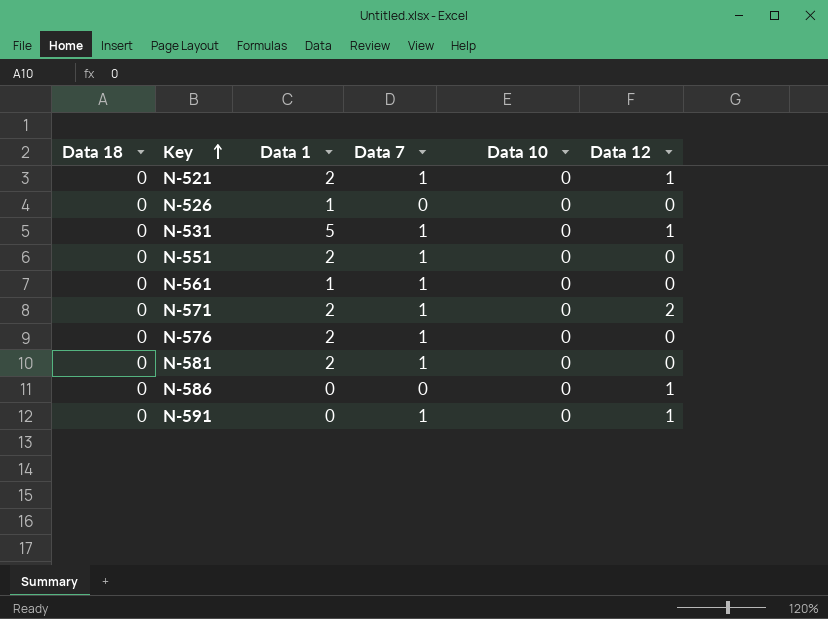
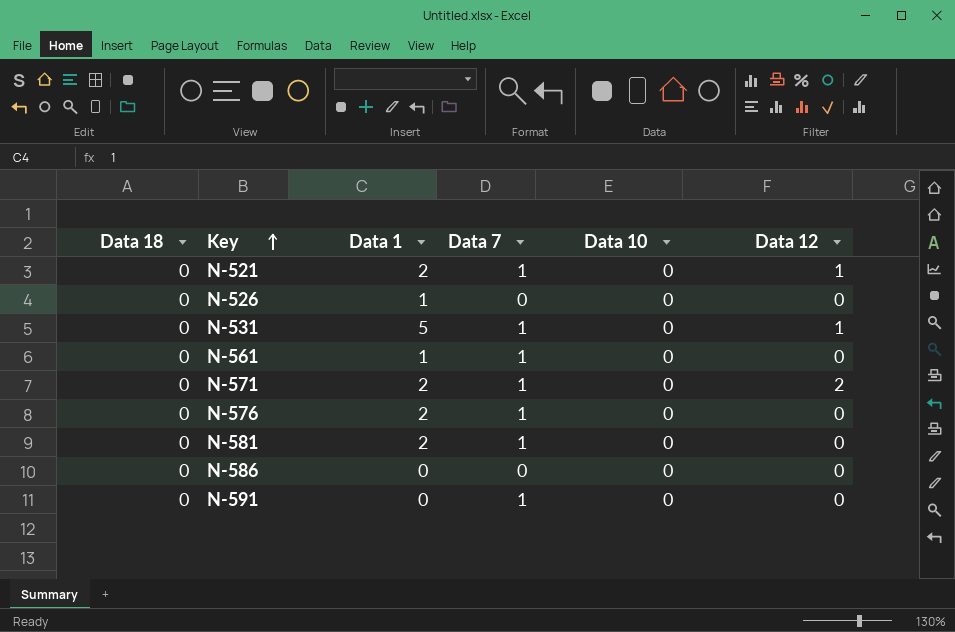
row N-551: 0 | 2 | 1 | 0 | 0 -> none
N-586 | Data 12: 1 -> 0
N-591 | Data 12: 1 -> 0

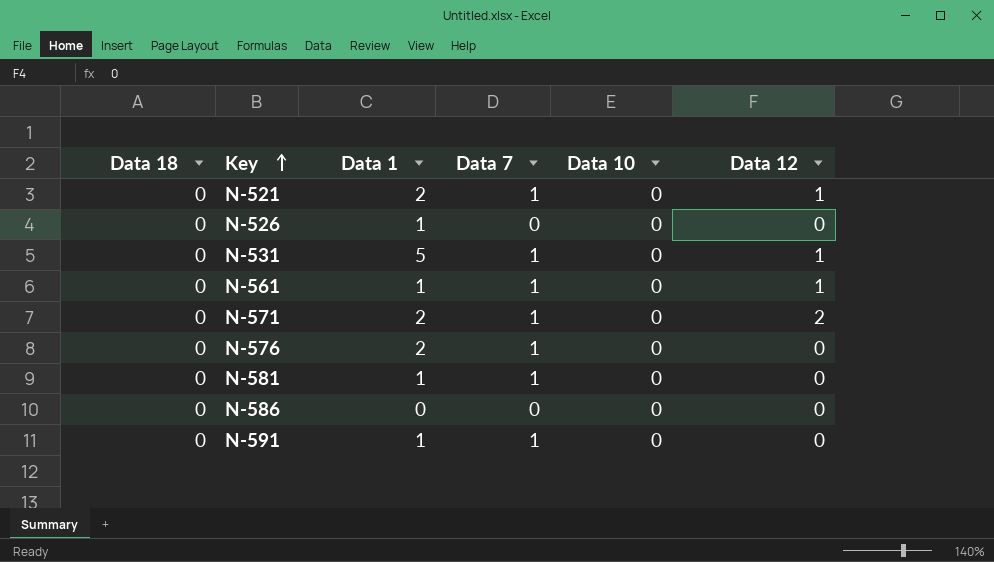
N-561 | Data 12: 0 -> 1
N-581 | Data 1: 2 -> 1
N-591 | Data 1: 0 -> 1

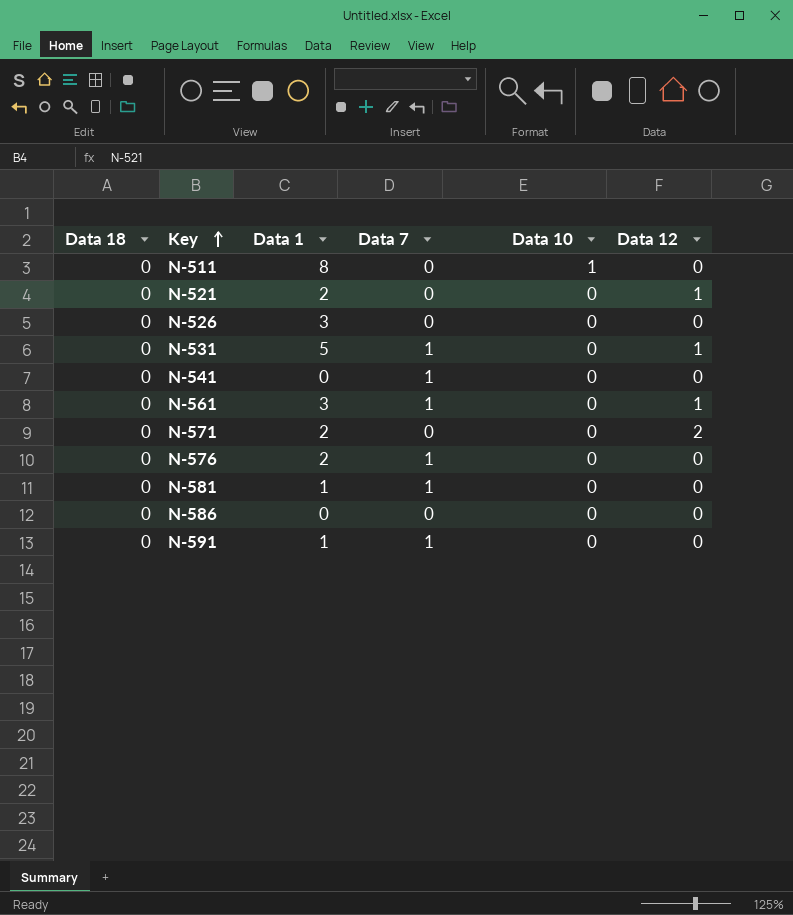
row N-511: none -> 0 | 8 | 0 | 1 | 0
N-521 | Data 7: 1 -> 0
N-526 | Data 1: 1 -> 3
row N-541: none -> 0 | 0 | 1 | 0 | 0
N-561 | Data 1: 1 -> 3
N-571 | Data 7: 1 -> 0

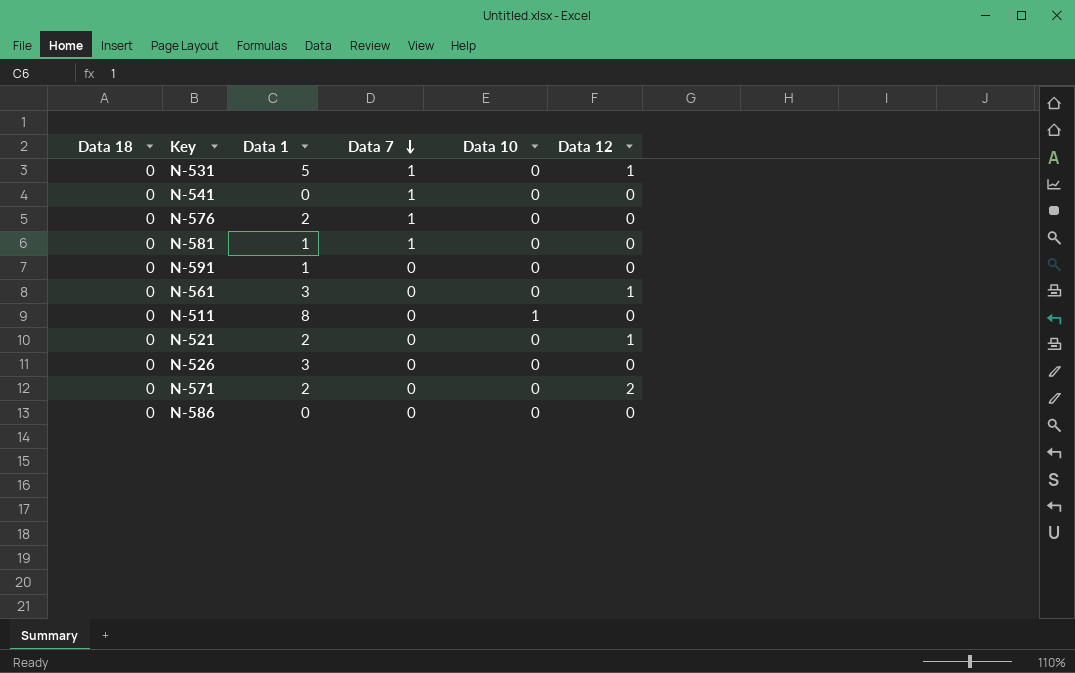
row order: Key ascending -> Data 7 descending
N-591 | Data 7: 1 -> 0
N-561 | Data 7: 1 -> 0

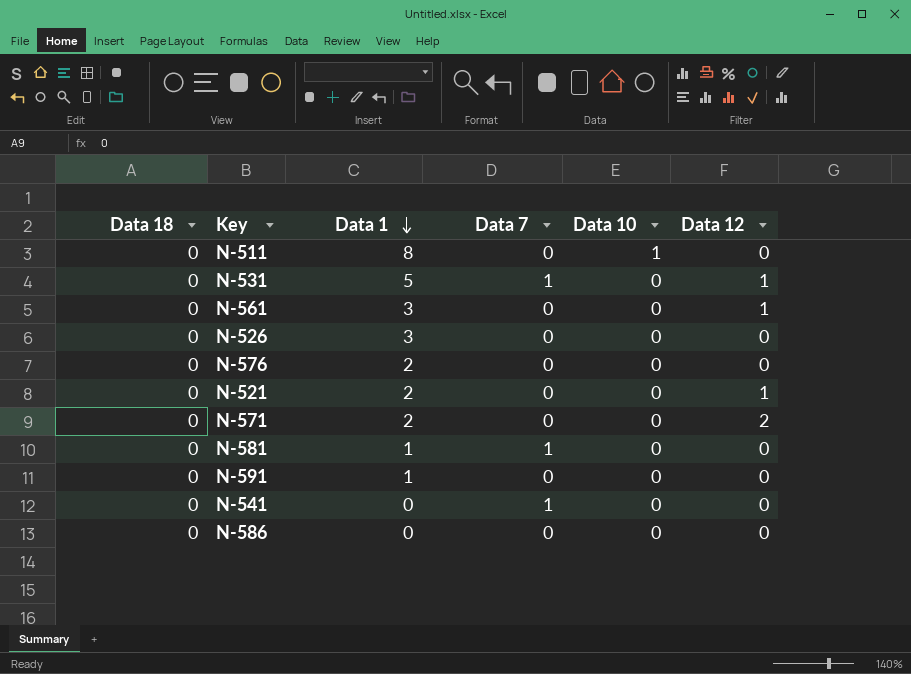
row order: Data 7 descending -> Data 1 descending
N-576 | Data 7: 1 -> 0

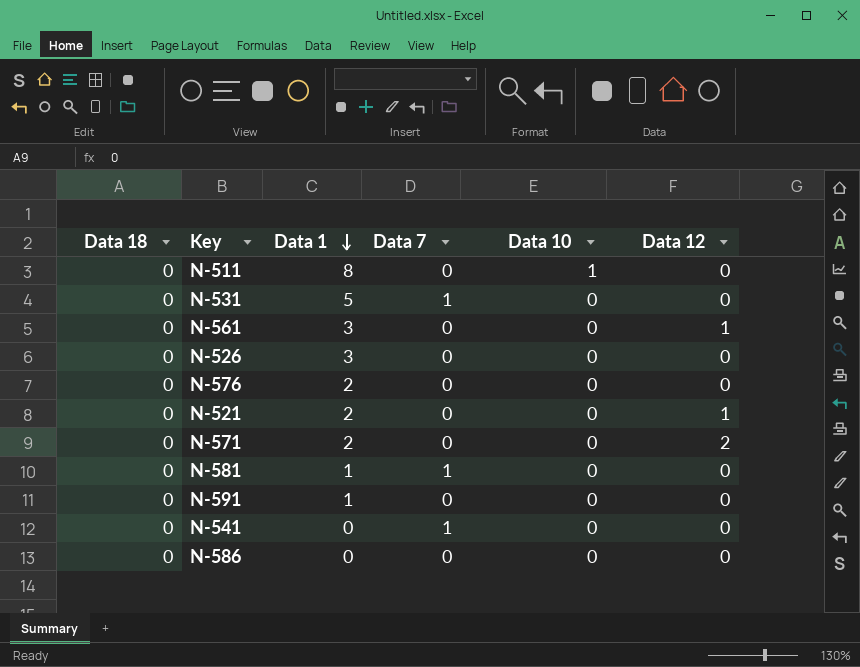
N-531 | Data 12: 1 -> 0

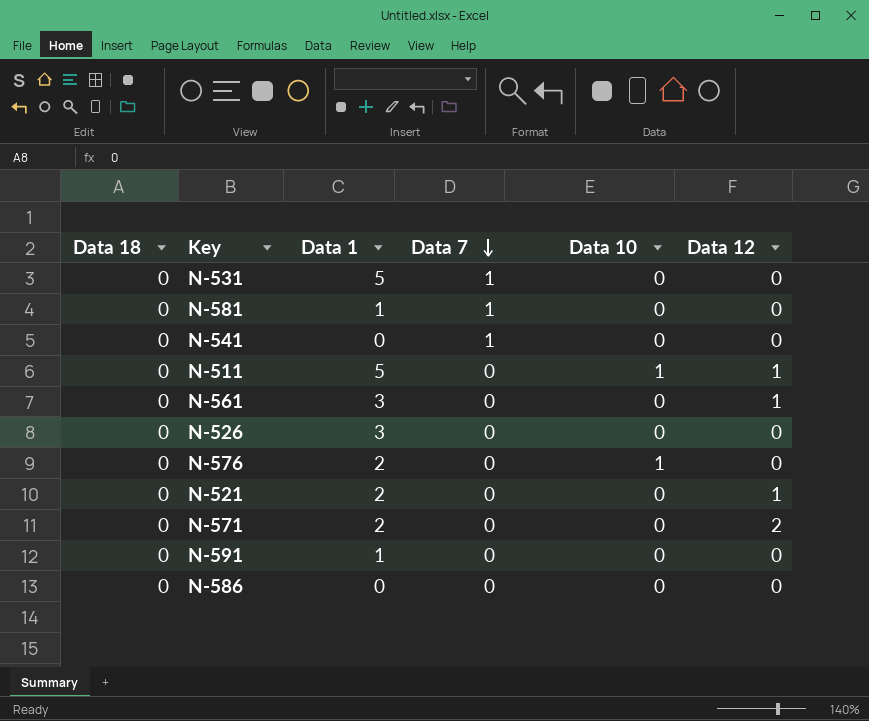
row order: Data 1 descending -> Data 7 descending
N-511 | Data 1: 8 -> 5
N-511 | Data 12: 0 -> 1
N-576 | Data 10: 0 -> 1

